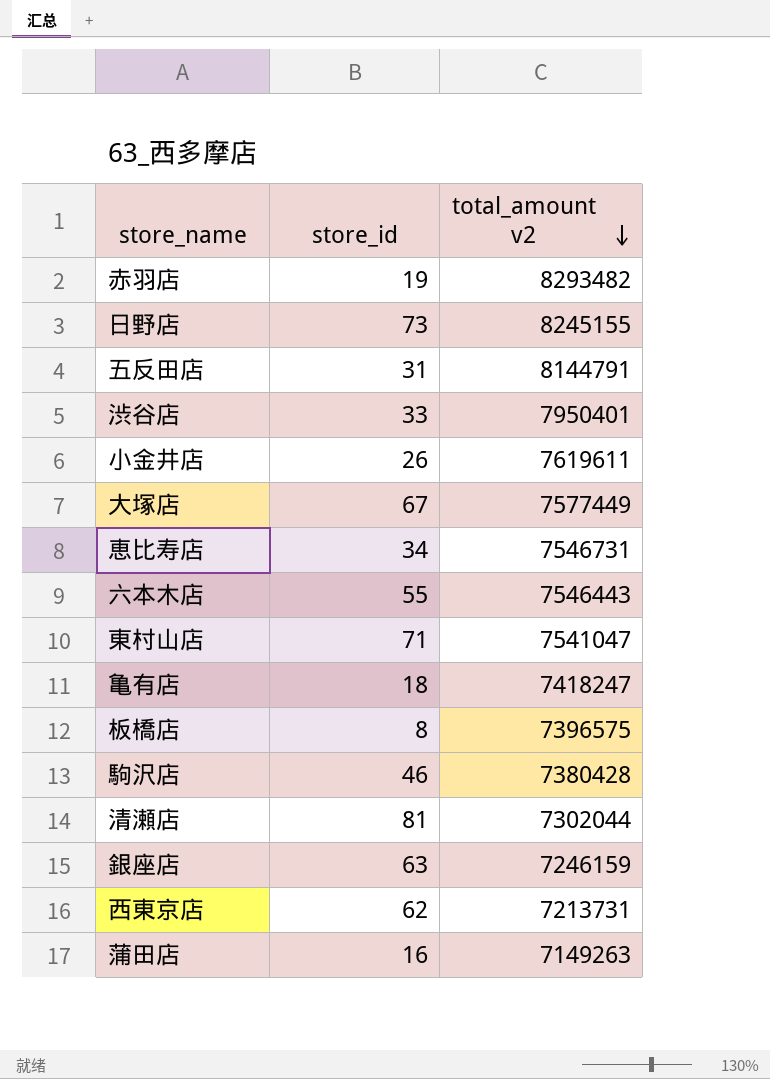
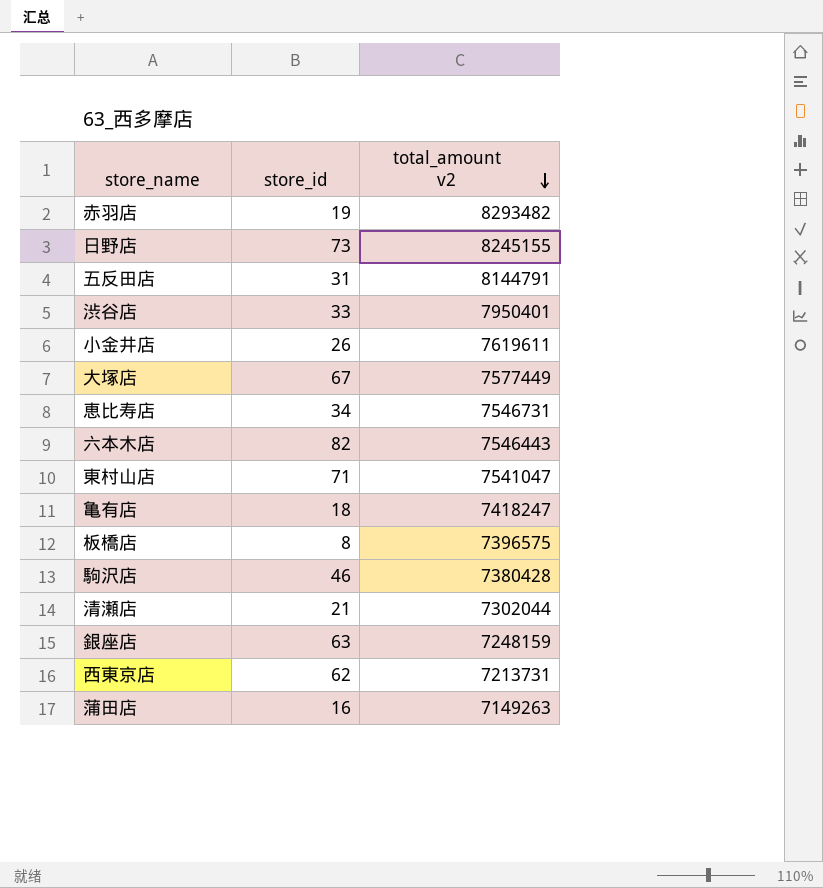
六本木店 | store_id: 55 -> 82
清瀬店 | store_id: 81 -> 21
銀座店 | total_amount v2: 7246159 -> 7248159

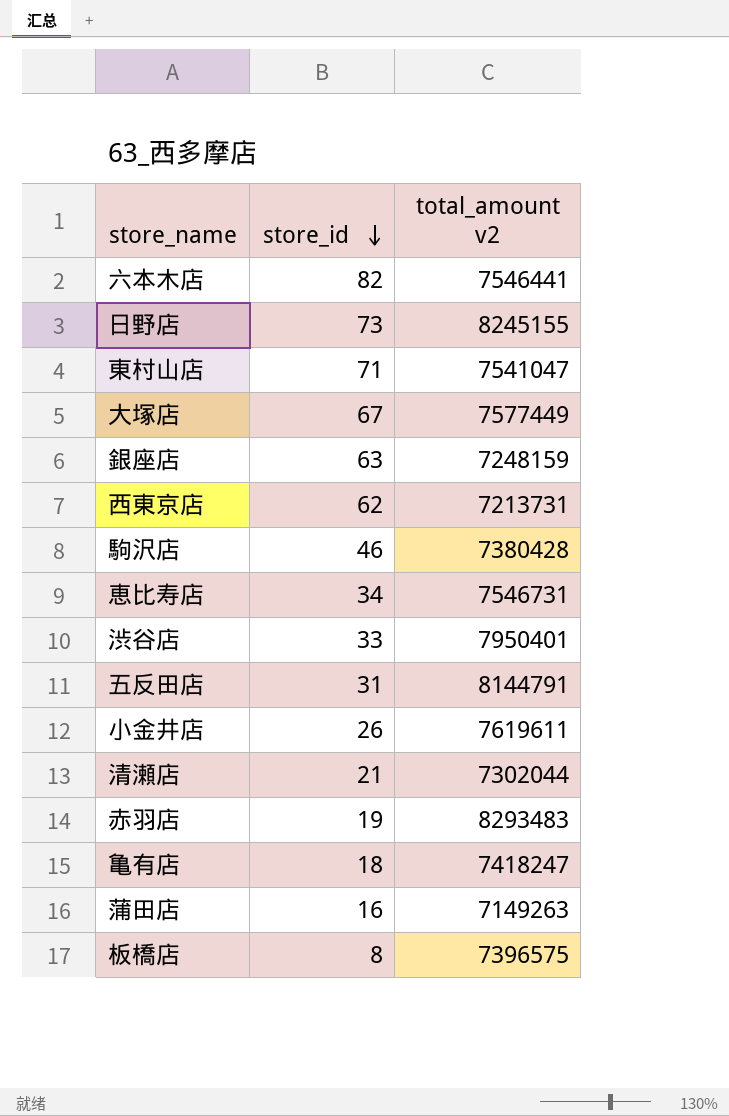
row order: total_amount v2 descending -> store_id descending
六本木店 | total_amount v2: 7546443 -> 7546441
赤羽店 | total_amount v2: 8293482 -> 8293483

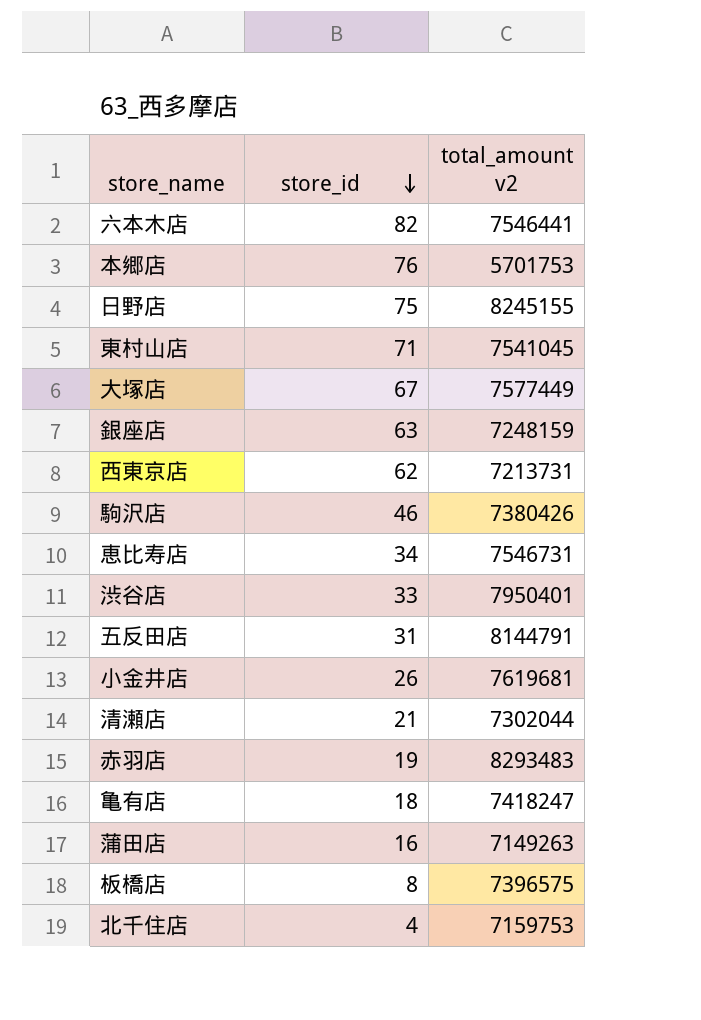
row 本郷店: none -> 76 | 5701753
日野店 | store_id: 73 -> 75
東村山店 | total_amount v2: 7541047 -> 7541045
駒沢店 | total_amount v2: 7380428 -> 7380426
小金井店 | total_amount v2: 7619611 -> 7619681
row 北千住店: none -> 4 | 7159753

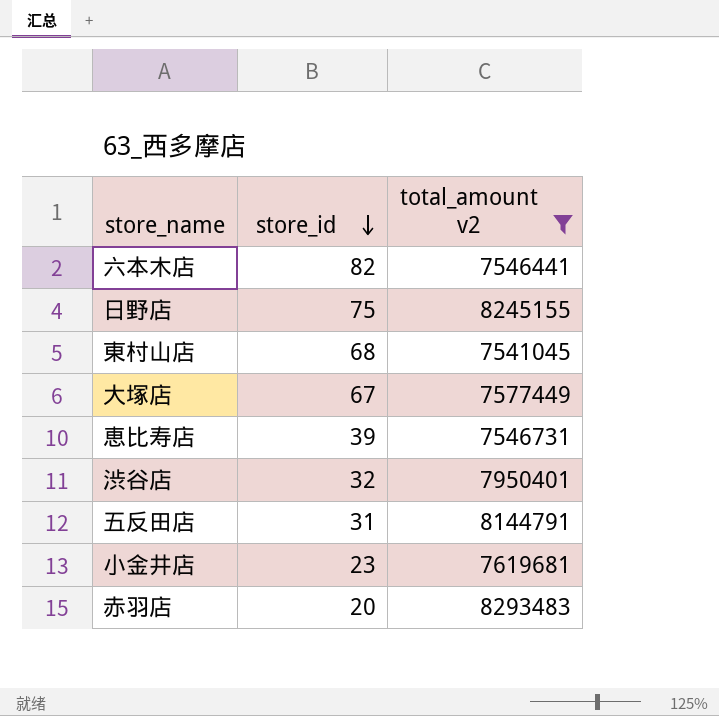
filter: none -> total_amount v2 >= 7541045
東村山店 | store_id: 71 -> 68
恵比寿店 | store_id: 34 -> 39
渋谷店 | store_id: 33 -> 32
小金井店 | store_id: 26 -> 23
赤羽店 | store_id: 19 -> 20

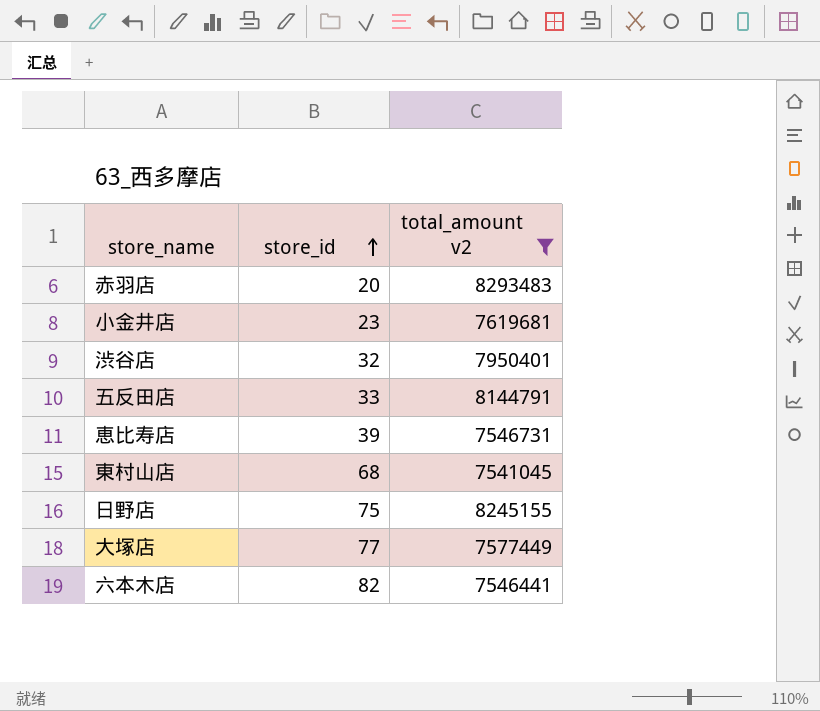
row order: store_id descending -> store_id ascending
五反田店 | store_id: 31 -> 33
大塚店 | store_id: 67 -> 77

